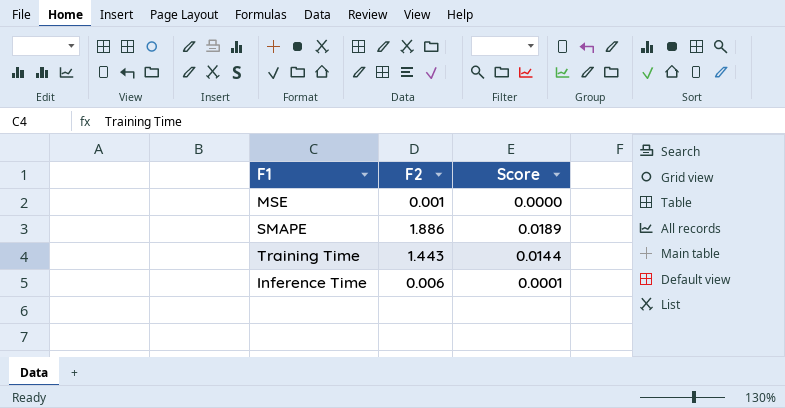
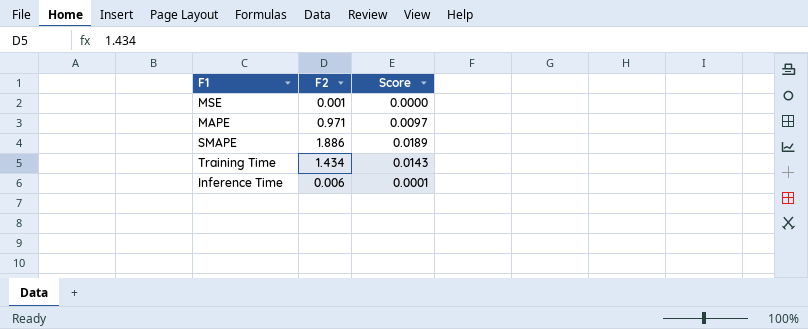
row MAPE: none -> 0.971 | 0.0097
Training Time | F2: 1.443 -> 1.434
Training Time | Score: 0.0144 -> 0.0143

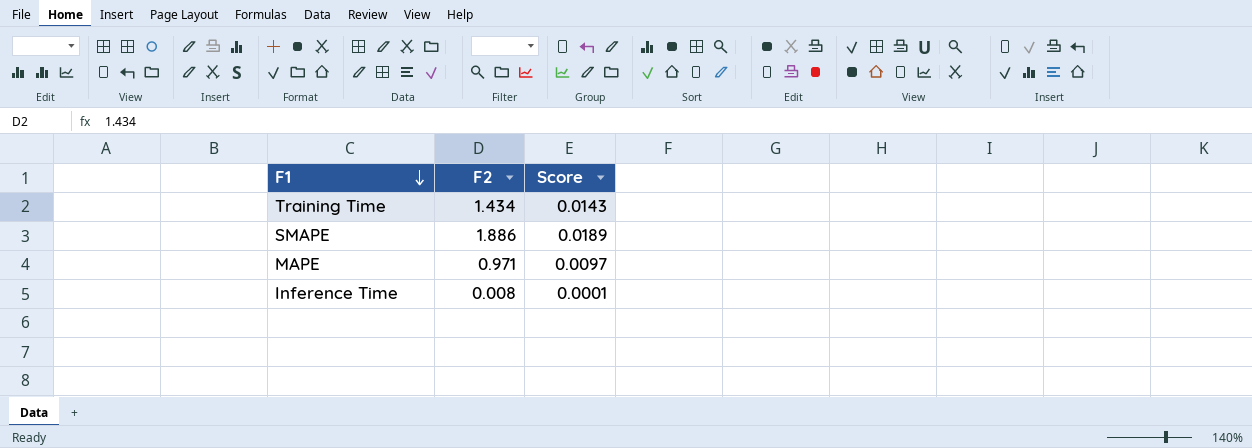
row order: none -> F1 descending
row MSE: 0.001 | 0.0000 -> none
Inference Time | F2: 0.006 -> 0.008

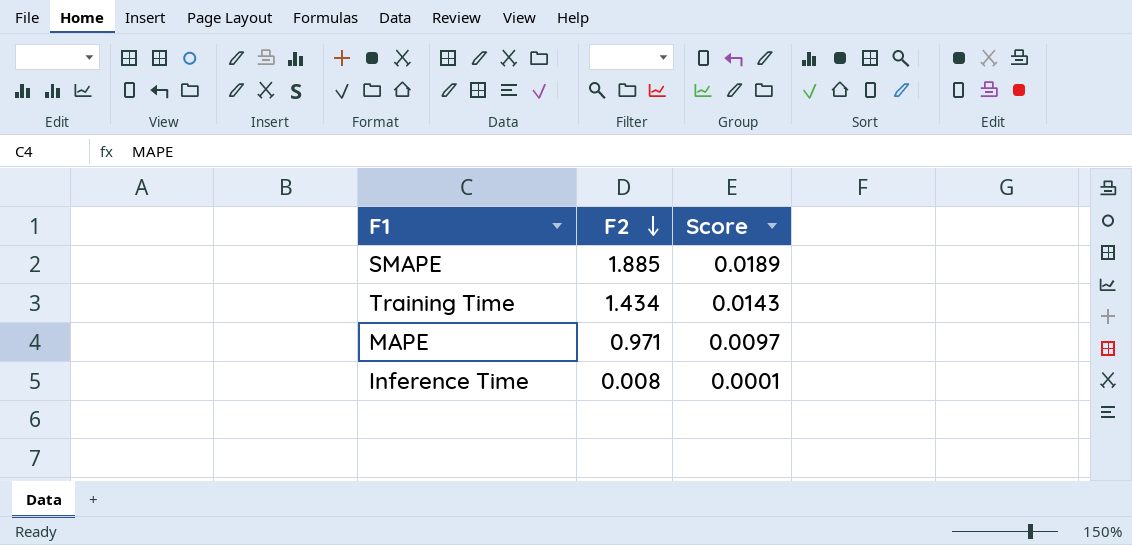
row order: F1 descending -> F2 descending
SMAPE | F2: 1.886 -> 1.885

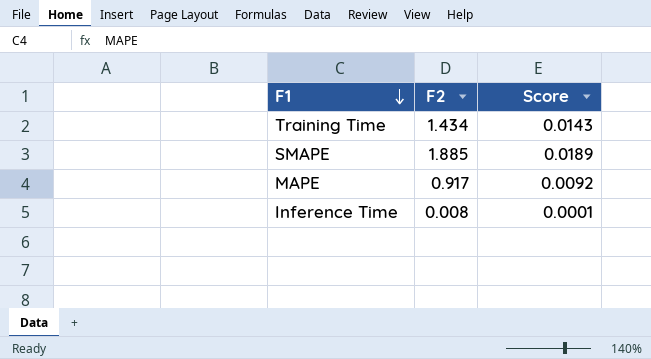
row order: F2 descending -> F1 descending
MAPE | F2: 0.971 -> 0.917
MAPE | Score: 0.0097 -> 0.0092

